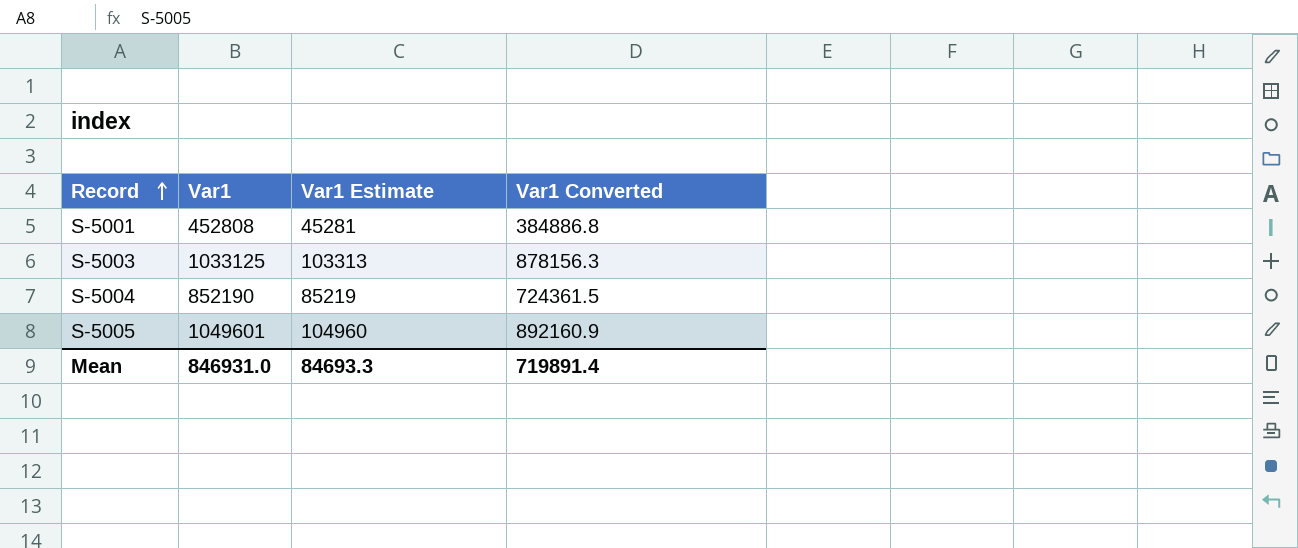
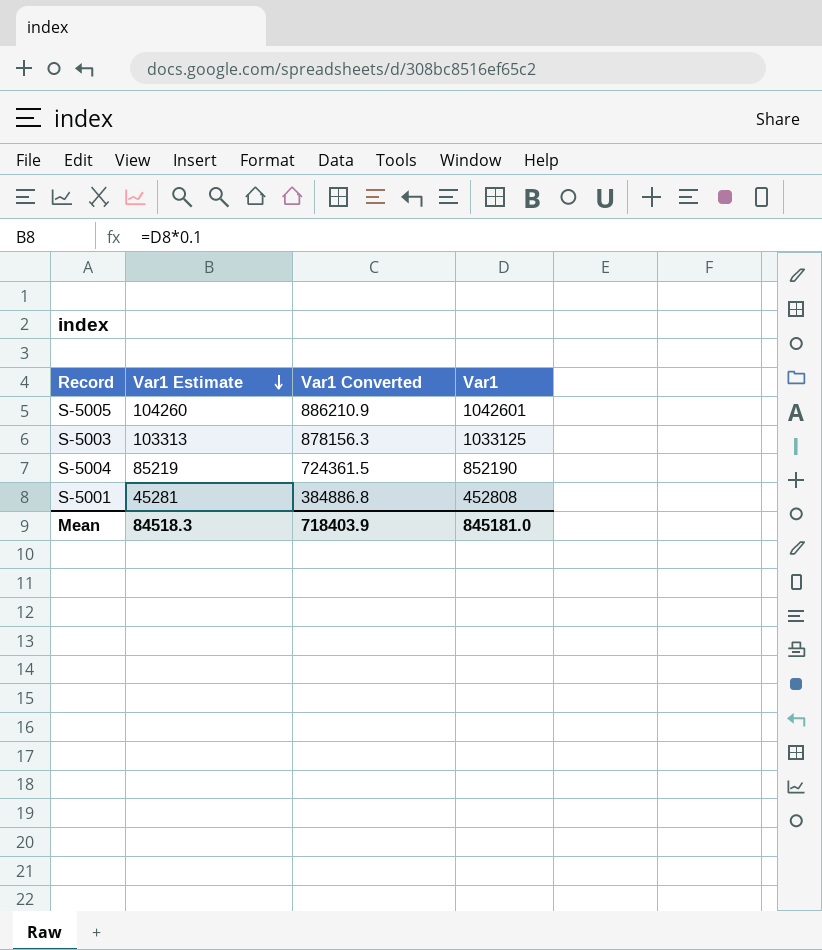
row order: Record ascending -> Var1 Estimate descending
column Var1 | position: 2 -> 4
S-5005 | Var1 Estimate: 104960 -> 104260
S-5005 | Var1 Converted: 892160.9 -> 886210.9
S-5005 | Var1: 1049601 -> 1042601
Mean | Var1 Estimate: 84693.3 -> 84518.3
Mean | Var1 Converted: 719891.4 -> 718403.9
Mean | Var1: 846931.0 -> 845181.0

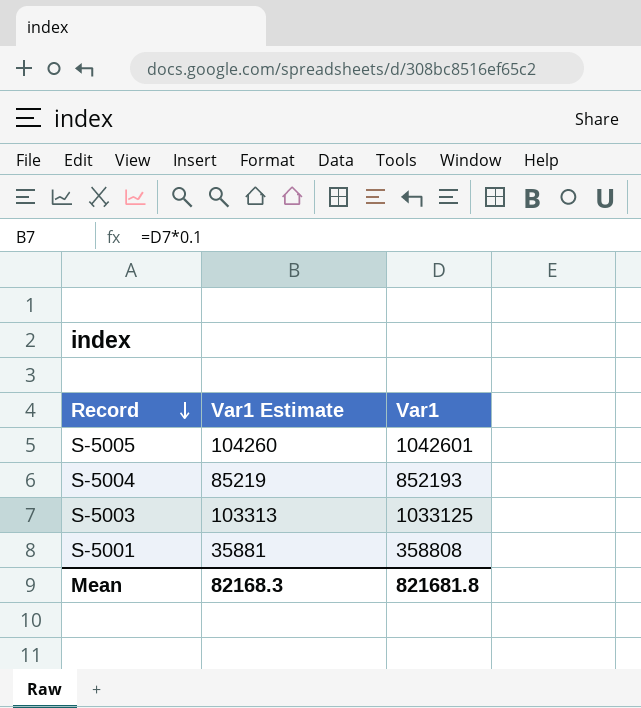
row order: Var1 Estimate descending -> Record descending
column Var1 Converted | formula: [Var1] * 0.85 -> none
S-5004 | Var1: 852190 -> 852193
S-5001 | Var1 Estimate: 45281 -> 35881
S-5001 | Var1: 452808 -> 358808
Mean | Var1 Estimate: 84518.3 -> 82168.3
Mean | Var1: 845181.0 -> 821681.8

